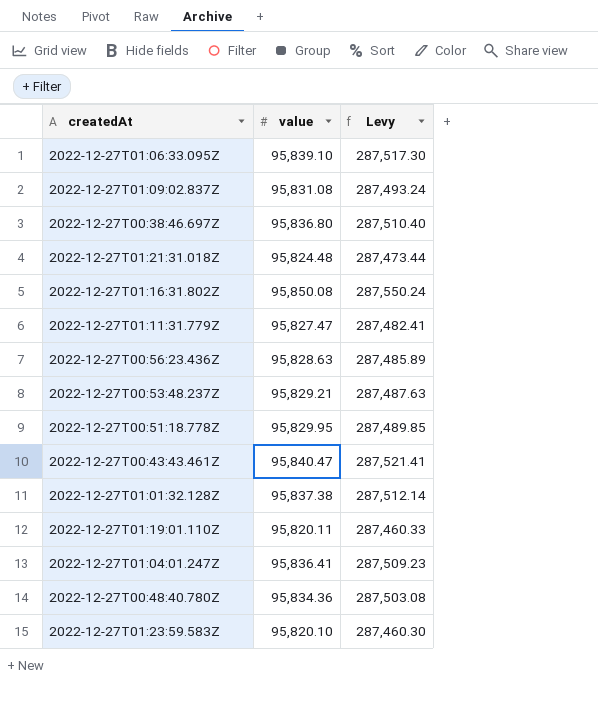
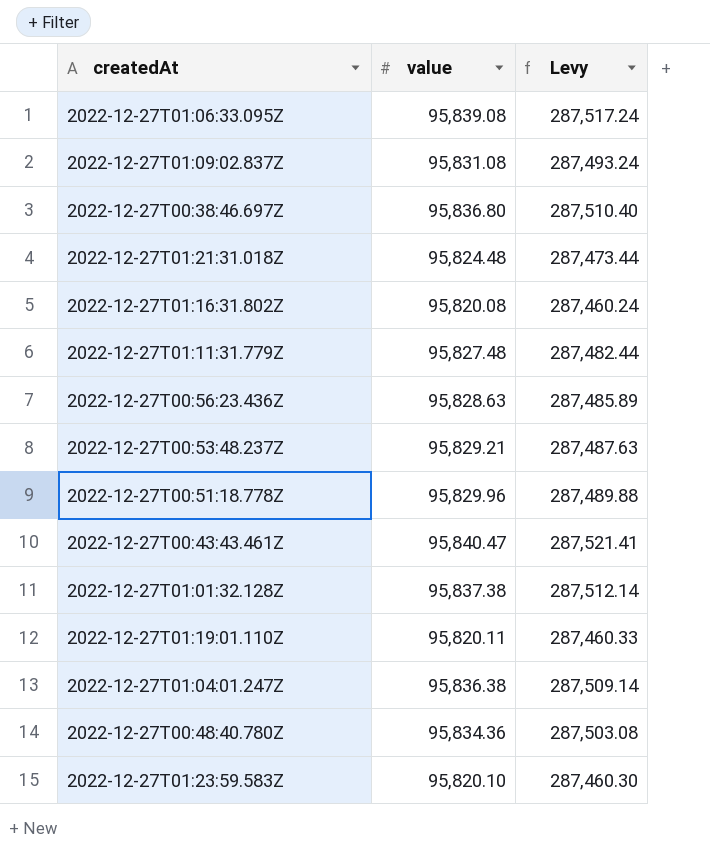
2022-12-27T01:06:33.095Z | value: 95,839.10 -> 95,839.08
2022-12-27T01:06:33.095Z | Levy: 287,517.30 -> 287,517.24
2022-12-27T01:16:31.802Z | value: 95,850.08 -> 95,820.08
2022-12-27T01:16:31.802Z | Levy: 287,550.24 -> 287,460.24
2022-12-27T01:11:31.779Z | value: 95,827.47 -> 95,827.48
2022-12-27T01:11:31.779Z | Levy: 287,482.41 -> 287,482.44
2022-12-27T00:51:18.778Z | value: 95,829.95 -> 95,829.96
2022-12-27T00:51:18.778Z | Levy: 287,489.85 -> 287,489.88
2022-12-27T01:04:01.247Z | value: 95,836.41 -> 95,836.38
2022-12-27T01:04:01.247Z | Levy: 287,509.23 -> 287,509.14

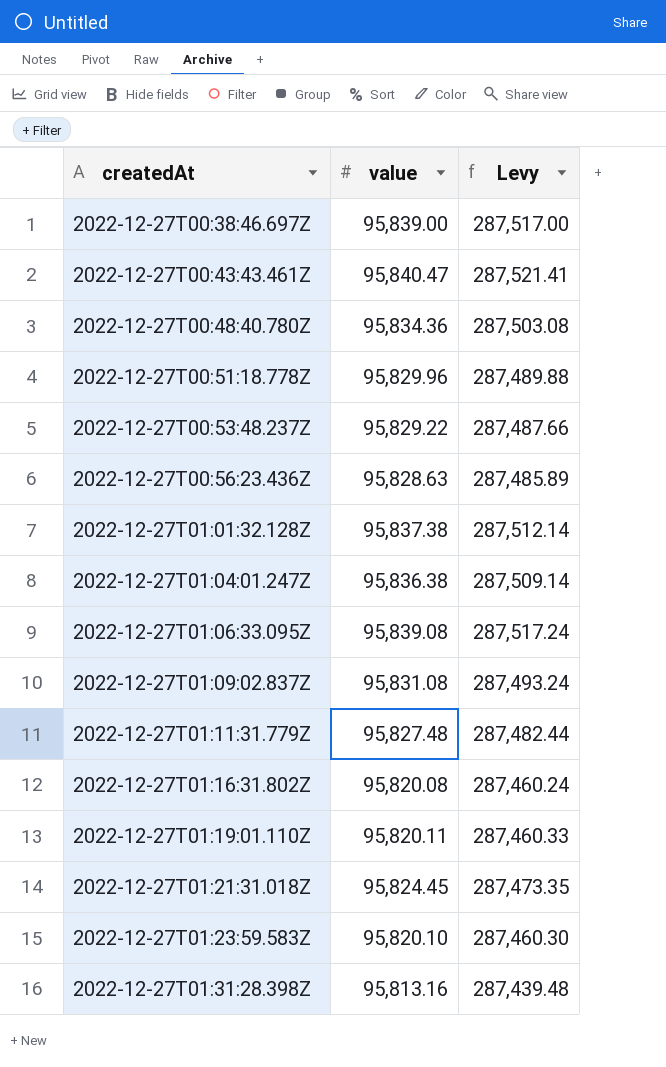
row order: none -> createdAt ascending
2022-12-27T00:38:46.697Z | value: 95,836.80 -> 95,839.00
2022-12-27T00:38:46.697Z | Levy: 287,510.40 -> 287,517.00
2022-12-27T00:53:48.237Z | value: 95,829.21 -> 95,829.22
2022-12-27T00:53:48.237Z | Levy: 287,487.63 -> 287,487.66
2022-12-27T01:21:31.018Z | value: 95,824.48 -> 95,824.45
2022-12-27T01:21:31.018Z | Levy: 287,473.44 -> 287,473.35
row 2022-12-27T01:31:28.398Z: none -> 95,813.16 | 287,439.48

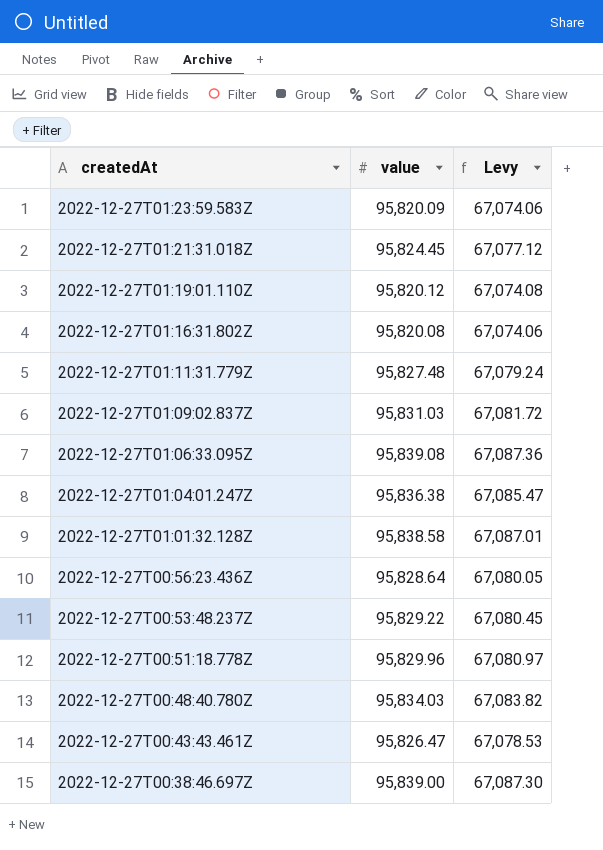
row order: createdAt ascending -> createdAt descending
column Levy | formula: [value] * 3 -> [value] * 0.7
row 2022-12-27T01:31:28.398Z: 95,813.16 | 287,439.48 -> none
2022-12-27T01:23:59.583Z | value: 95,820.10 -> 95,820.09
2022-12-27T01:19:01.110Z | value: 95,820.11 -> 95,820.12
2022-12-27T01:09:02.837Z | value: 95,831.08 -> 95,831.03
2022-12-27T01:01:32.128Z | value: 95,837.38 -> 95,838.58
2022-12-27T00:56:23.436Z | value: 95,828.63 -> 95,828.64
2022-12-27T00:48:40.780Z | value: 95,834.36 -> 95,834.03
2022-12-27T00:43:43.461Z | value: 95,840.47 -> 95,826.47

